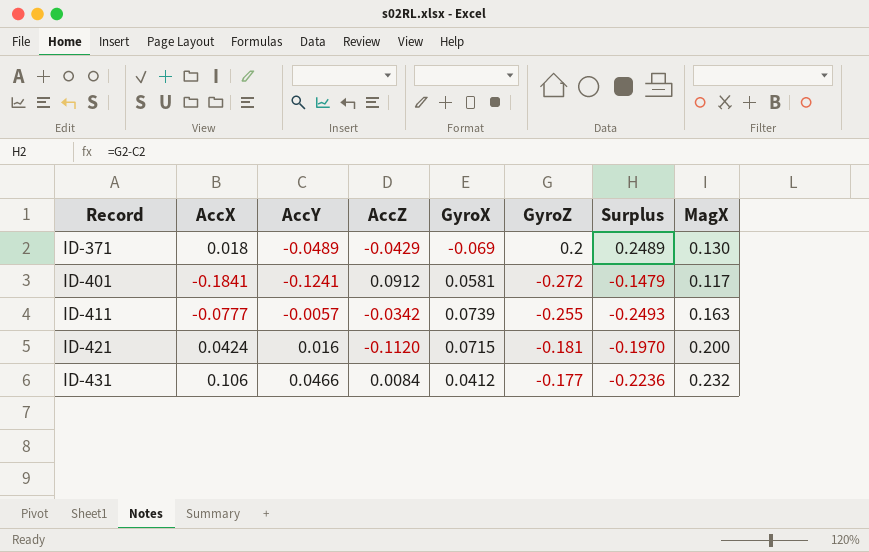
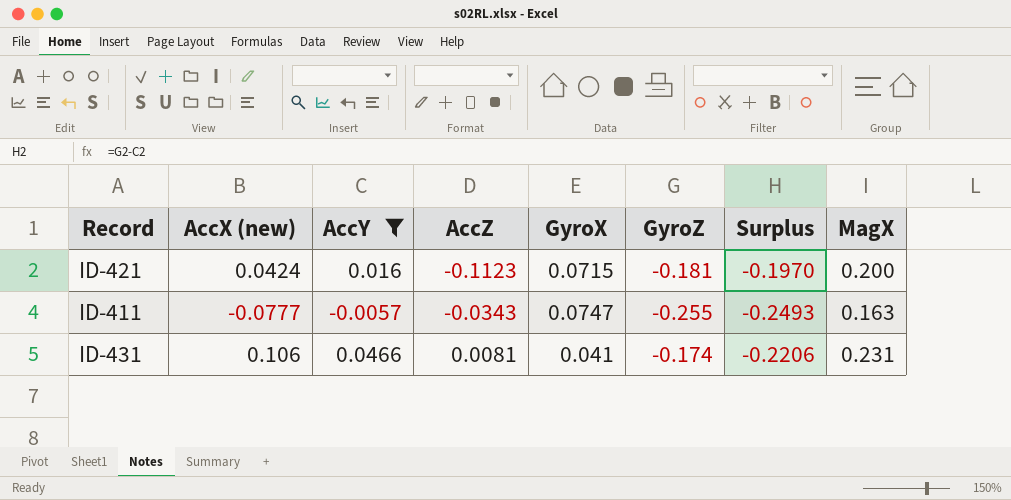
filter: none -> AccY >= -0.0057
row order: Record ascending -> AccZ ascending
column name: AccX -> AccX (new)
ID-421 | AccZ: -0.1120 -> -0.1123
ID-411 | AccZ: -0.0342 -> -0.0343
ID-411 | GyroX: 0.0739 -> 0.0747
ID-431 | AccZ: 0.0084 -> 0.0081
ID-431 | GyroX: 0.0412 -> 0.041
ID-431 | GyroZ: -0.177 -> -0.174
ID-431 | Surplus: -0.2236 -> -0.2206
ID-431 | MagX: 0.232 -> 0.231

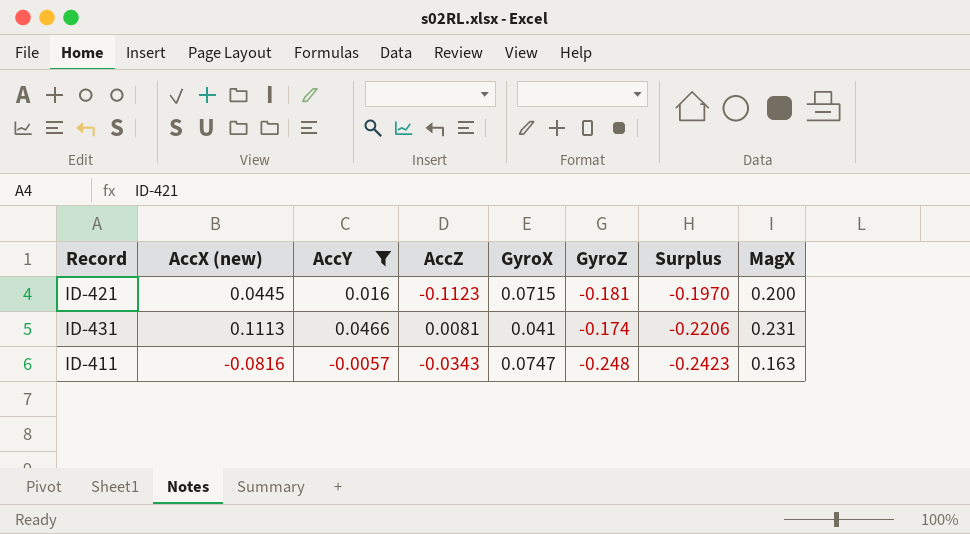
row order: AccZ ascending -> Surplus descending
ID-421 | AccX (new): 0.0424 -> 0.0445
ID-431 | AccX (new): 0.106 -> 0.1113
ID-411 | AccX (new): -0.0777 -> -0.0816
ID-411 | GyroZ: -0.255 -> -0.248
ID-411 | Surplus: -0.2493 -> -0.2423

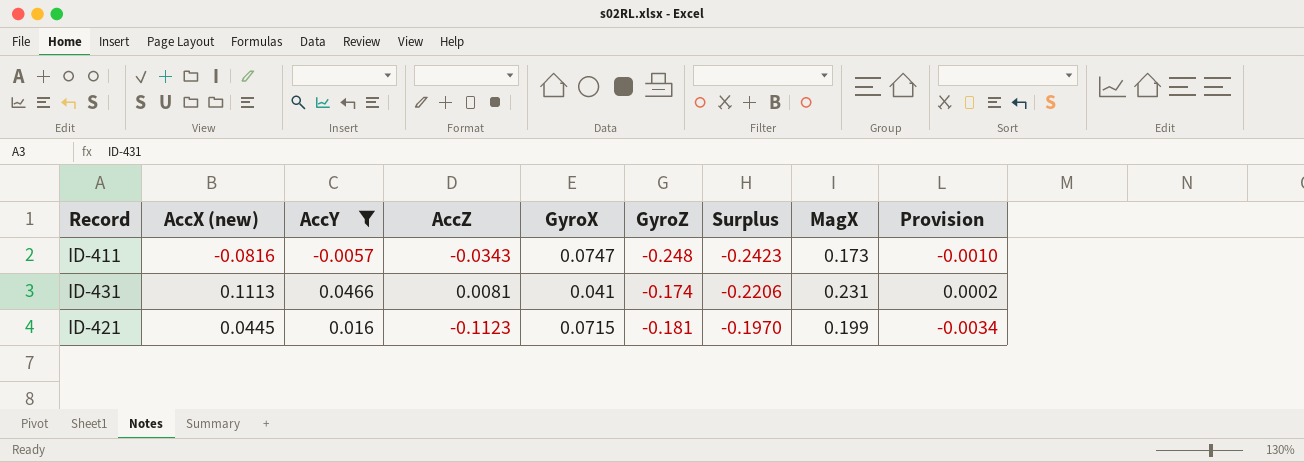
row order: Surplus descending -> Surplus ascending
column Provision | formula: none -> [AccZ] * 0.03
ID-411 | MagX: 0.163 -> 0.173
ID-421 | MagX: 0.200 -> 0.199

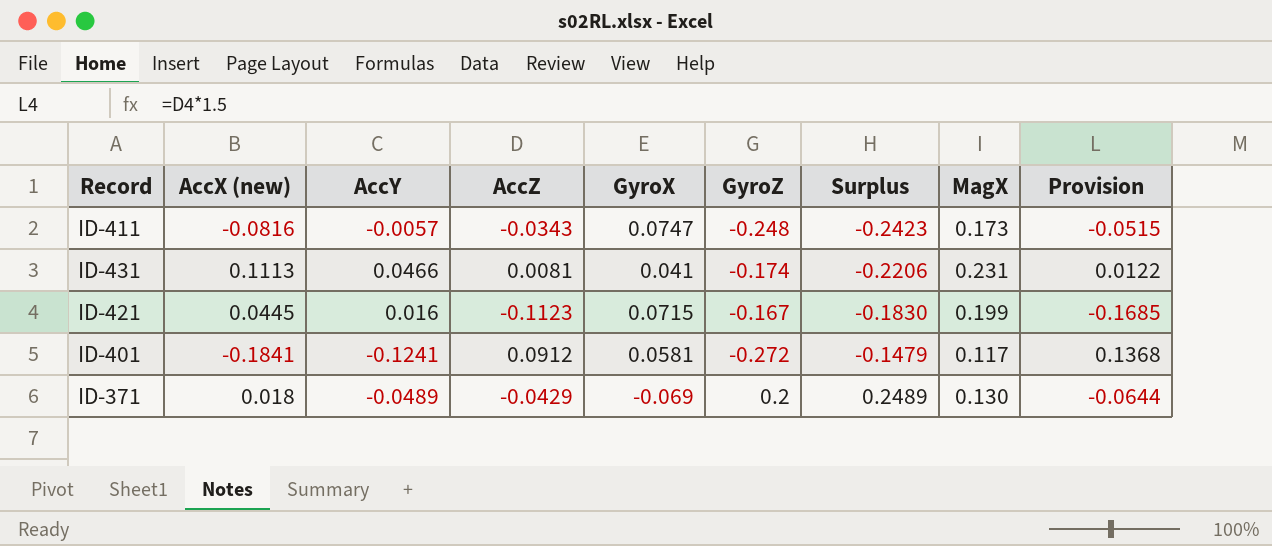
filter: AccY >= -0.0057 -> none
column Provision | formula: [AccZ] * 0.03 -> [AccZ] * 1.5
ID-421 | GyroZ: -0.181 -> -0.167
ID-421 | Surplus: -0.1970 -> -0.1830

